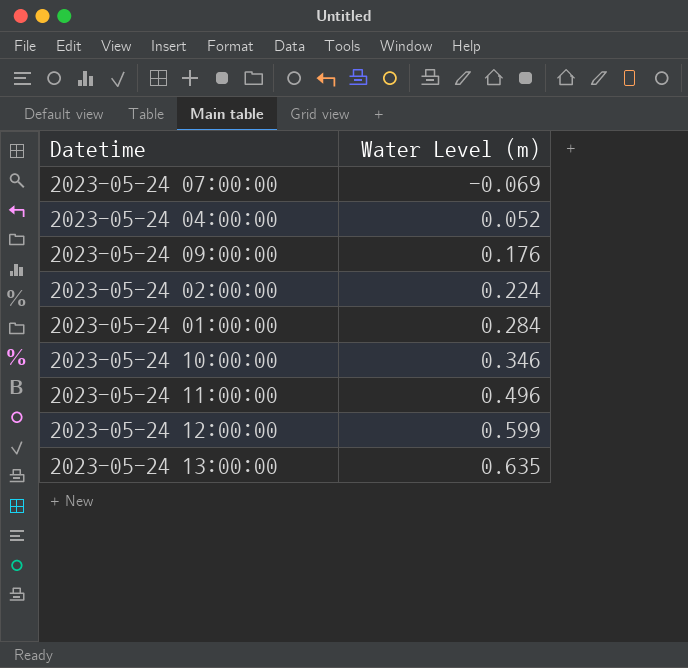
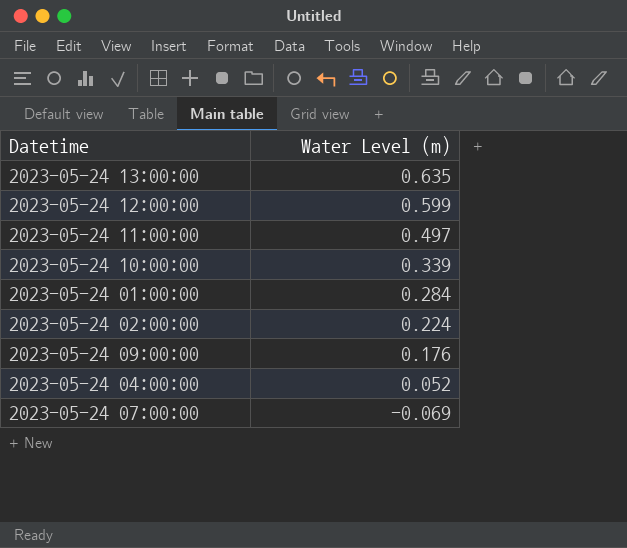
row order: Water Level (m) ascending -> Water Level (m) descending
2023-05-24 11:00:00 | Water Level (m): 0.496 -> 0.497
2023-05-24 10:00:00 | Water Level (m): 0.346 -> 0.339

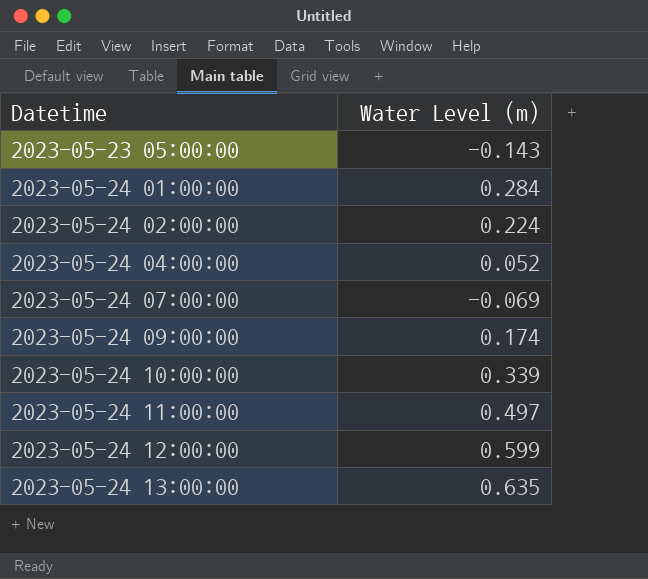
row order: Water Level (m) descending -> Datetime ascending
row 2023-05-23 05:00:00: none -> -0.143
2023-05-24 09:00:00 | Water Level (m): 0.176 -> 0.174

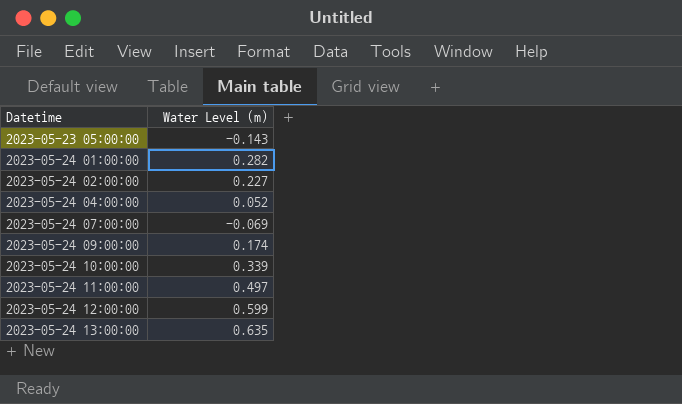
2023-05-24 01:00:00 | Water Level (m): 0.284 -> 0.282
2023-05-24 02:00:00 | Water Level (m): 0.224 -> 0.227

